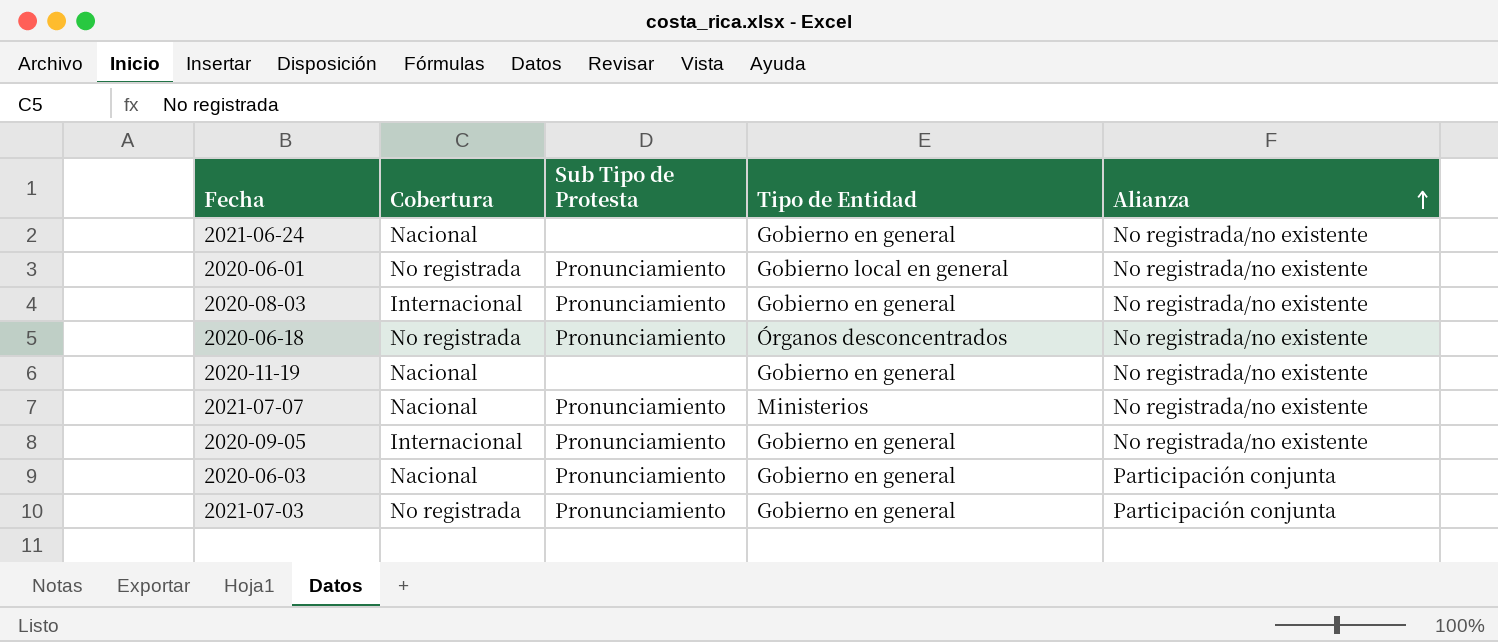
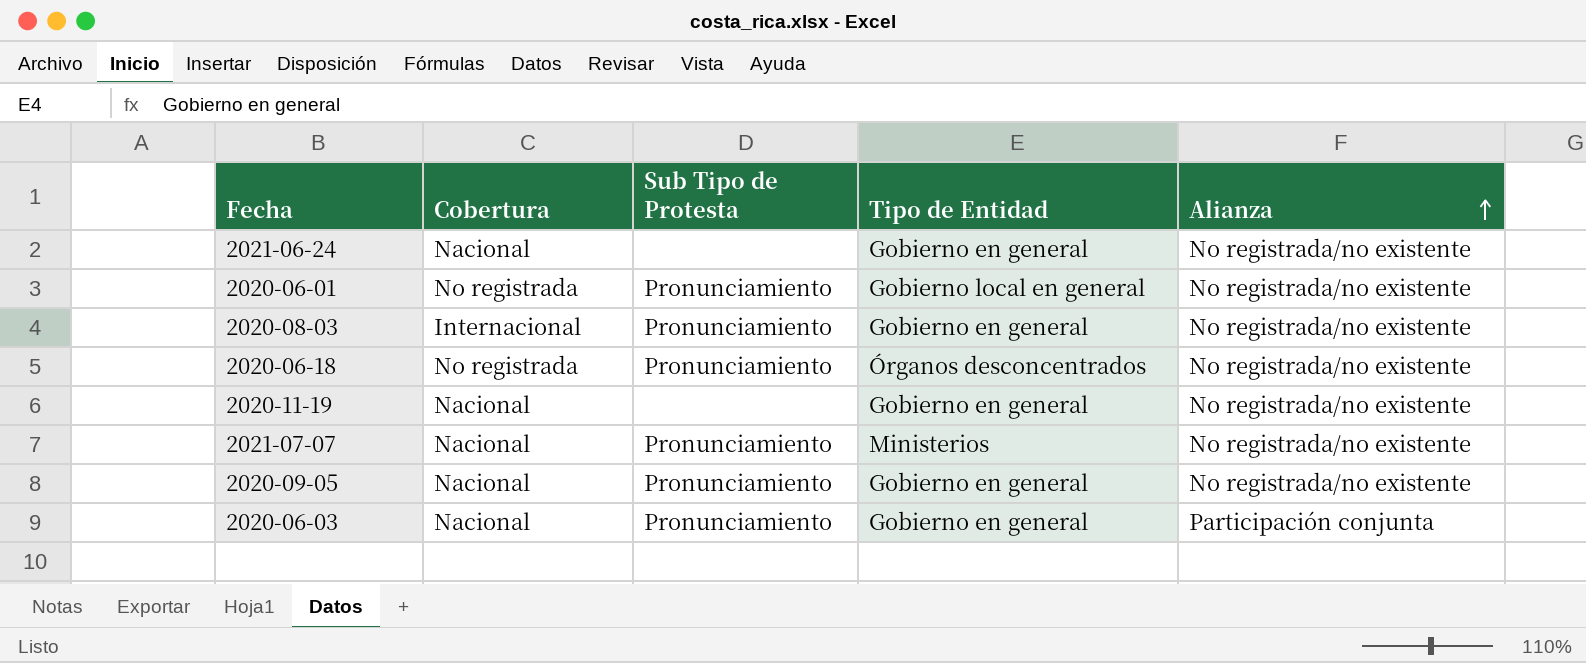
row 2021-07-03: No registrada | Pronunciamiento | Gobierno en general | Participación conjunta -> none
2020-09-05 | Cobertura: Internacional -> Nacional

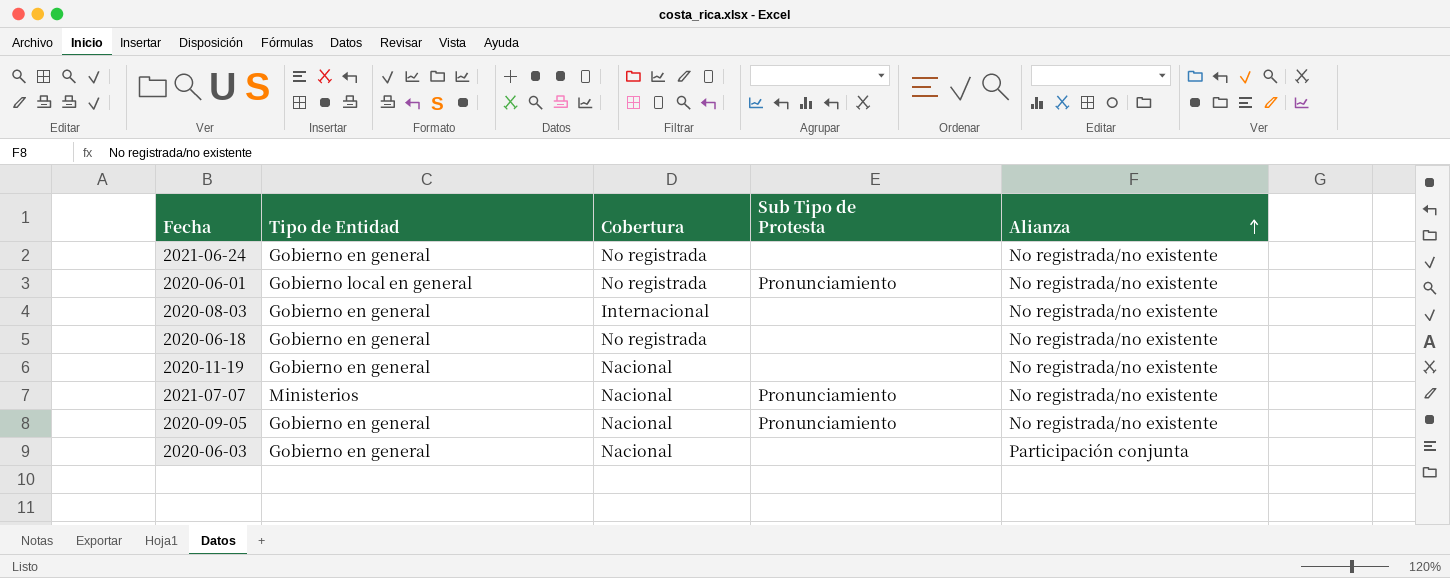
column Tipo de Entidad | position: 4 -> 2
2021-06-24 | Cobertura: Nacional -> No registrada
2020-08-03 | Sub Tipo de Protesta: Pronunciamiento -> none
2020-06-18 | Tipo de Entidad: Órganos desconcentrados -> Gobierno en general
2020-06-18 | Sub Tipo de Protesta: Pronunciamiento -> none
2020-06-03 | Sub Tipo de Protesta: Pronunciamiento -> none

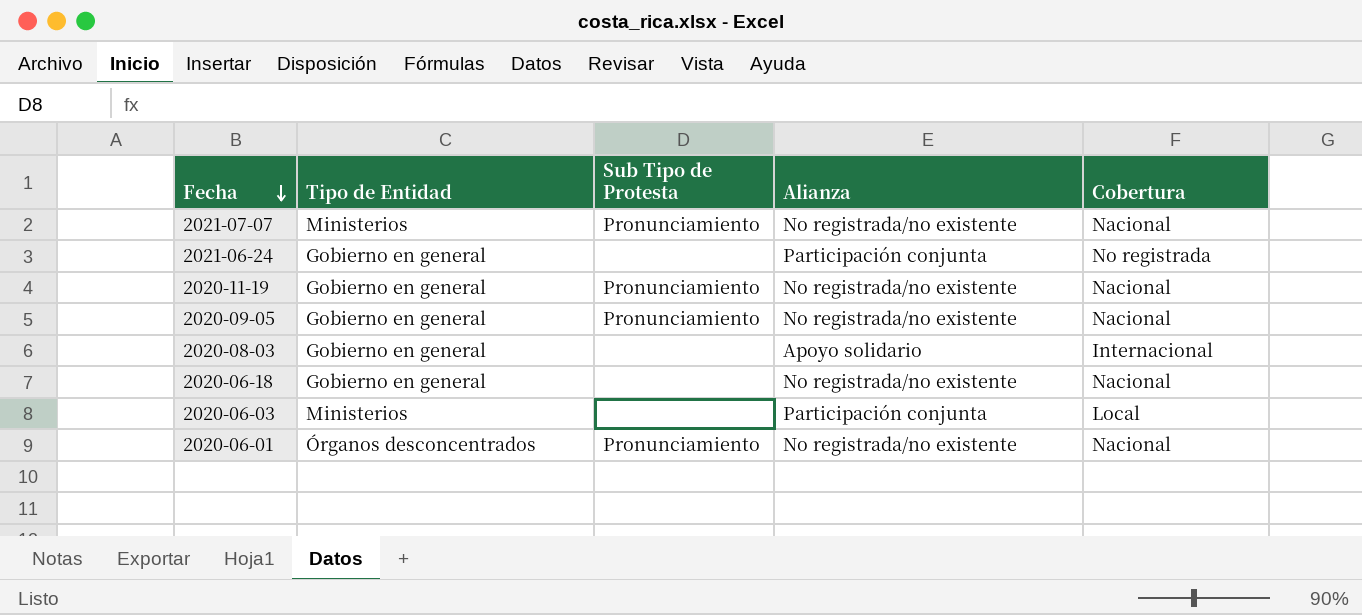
row order: Alianza ascending -> Fecha descending
column Cobertura | position: 3 -> 5
2021-06-24 | Alianza: No registrada/no existente -> Participación conjunta
2020-11-19 | Sub Tipo de Protesta: none -> Pronunciamiento
2020-08-03 | Alianza: No registrada/no existente -> Apoyo solidario
2020-06-18 | Cobertura: No registrada -> Nacional
2020-06-03 | Tipo de Entidad: Gobierno en general -> Ministerios
2020-06-03 | Cobertura: Nacional -> Local
2020-06-01 | Tipo de Entidad: Gobierno local en general -> Órganos desconcentrados
2020-06-01 | Cobertura: No registrada -> Nacional

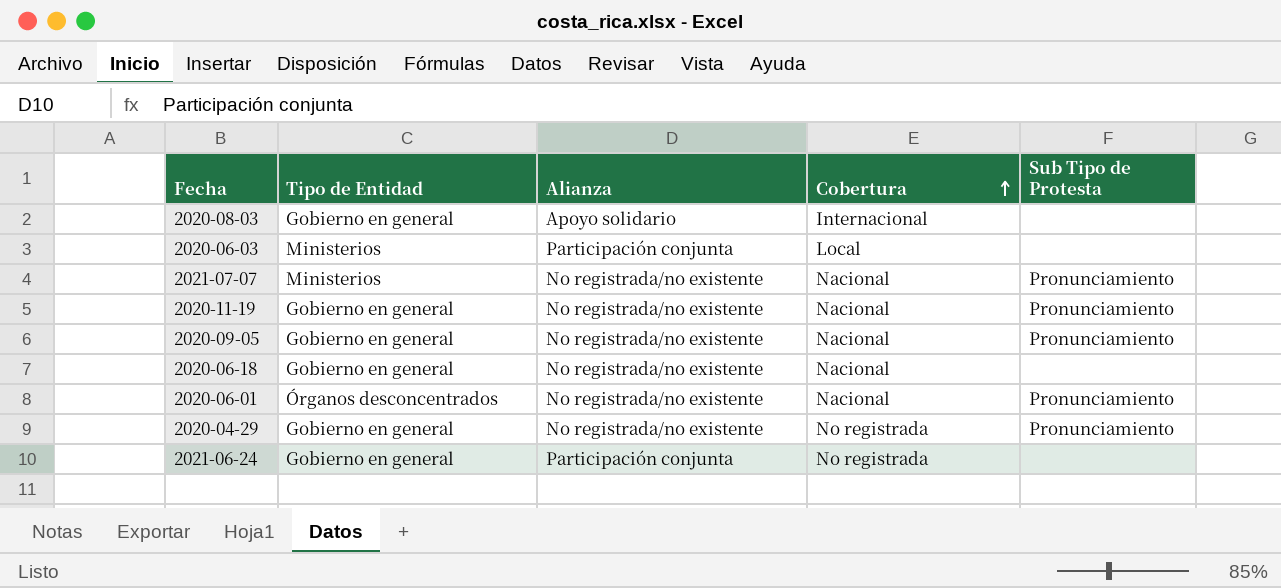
row order: Fecha descending -> Cobertura ascending
column Sub Tipo de Protesta | position: 3 -> 5
row 2020-04-29: none -> Gobierno en general | No registrada/no existente | No registrada | Pronunciamiento

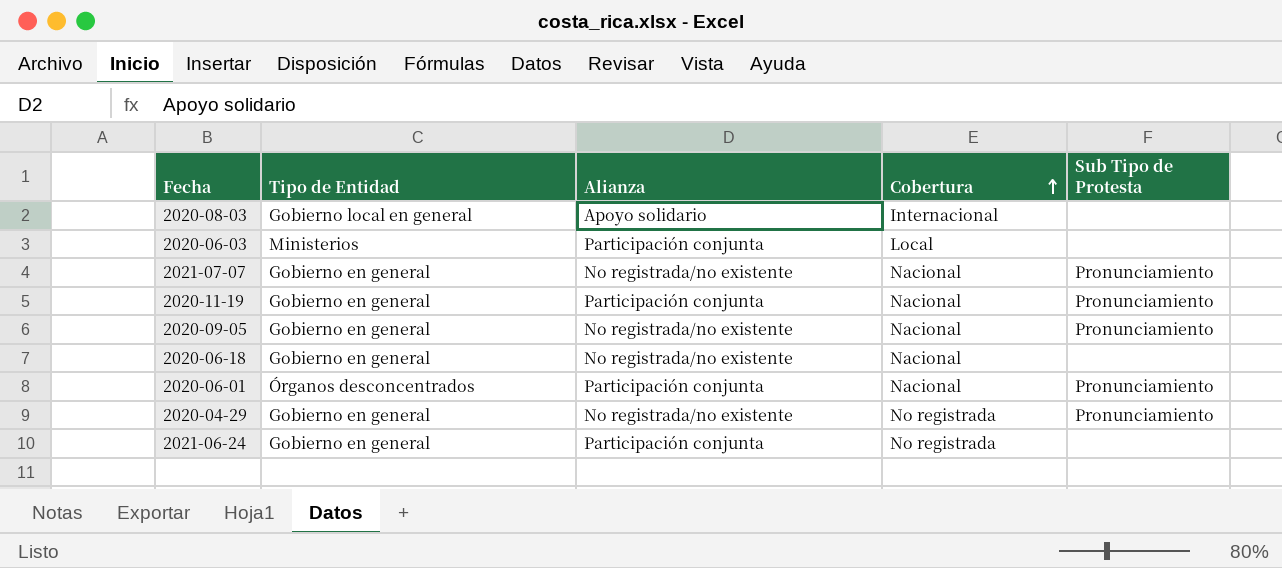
2020-08-03 | Tipo de Entidad: Gobierno en general -> Gobierno local en general
2021-07-07 | Tipo de Entidad: Ministerios -> Gobierno en general
2020-11-19 | Alianza: No registrada/no existente -> Participación conjunta
2020-06-01 | Alianza: No registrada/no existente -> Participación conjunta

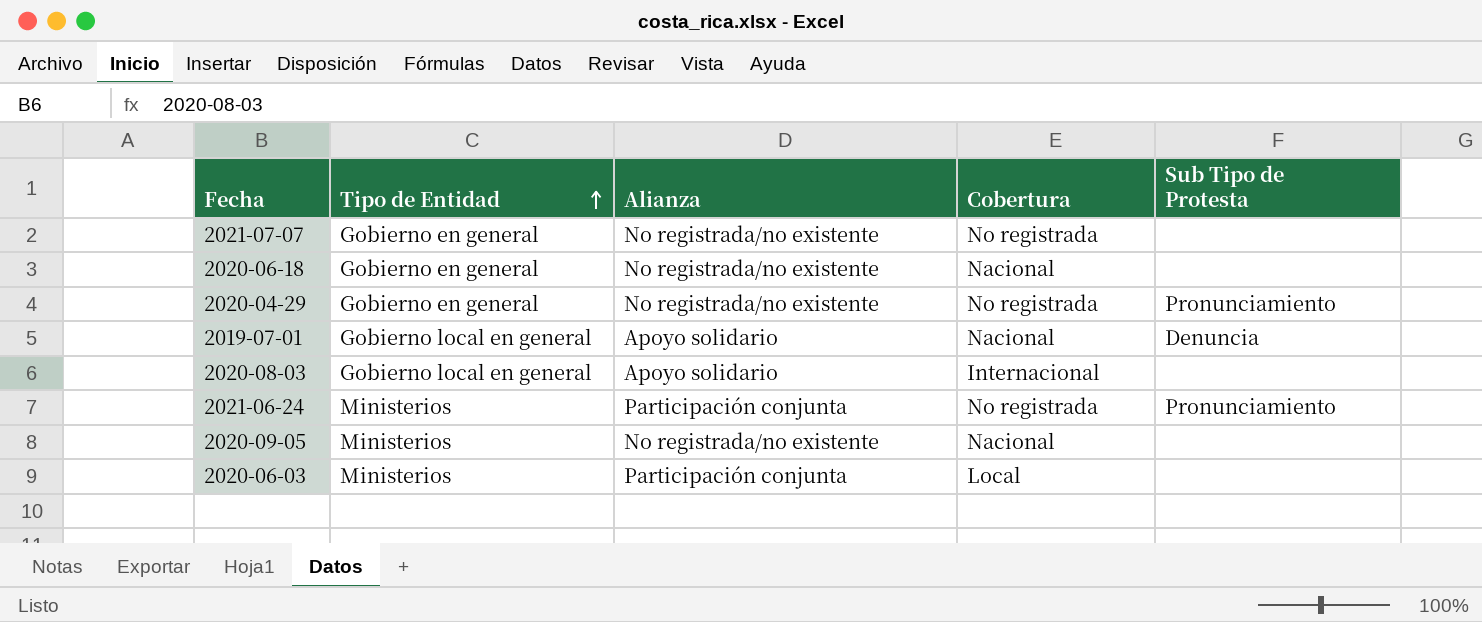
row order: Cobertura ascending -> Tipo de Entidad ascending
row 2020-11-19: Gobierno en general | Participación conjunta | Nacional | Pronunciamiento -> none
row 2020-06-01: Órganos desconcentrados | Participación conjunta | Nacional | Pronunciamiento -> none
2021-07-07 | Cobertura: Nacional -> No registrada
2021-07-07 | Sub Tipo de Protesta: Pronunciamiento -> none
row 2019-07-01: none -> Gobierno local en general | Apoyo solidario | Nacional | Denuncia
2021-06-24 | Tipo de Entidad: Gobierno en general -> Ministerios
2021-06-24 | Sub Tipo de Protesta: none -> Pronunciamiento
2020-09-05 | Tipo de Entidad: Gobierno en general -> Ministerios
2020-09-05 | Sub Tipo de Protesta: Pronunciamiento -> none

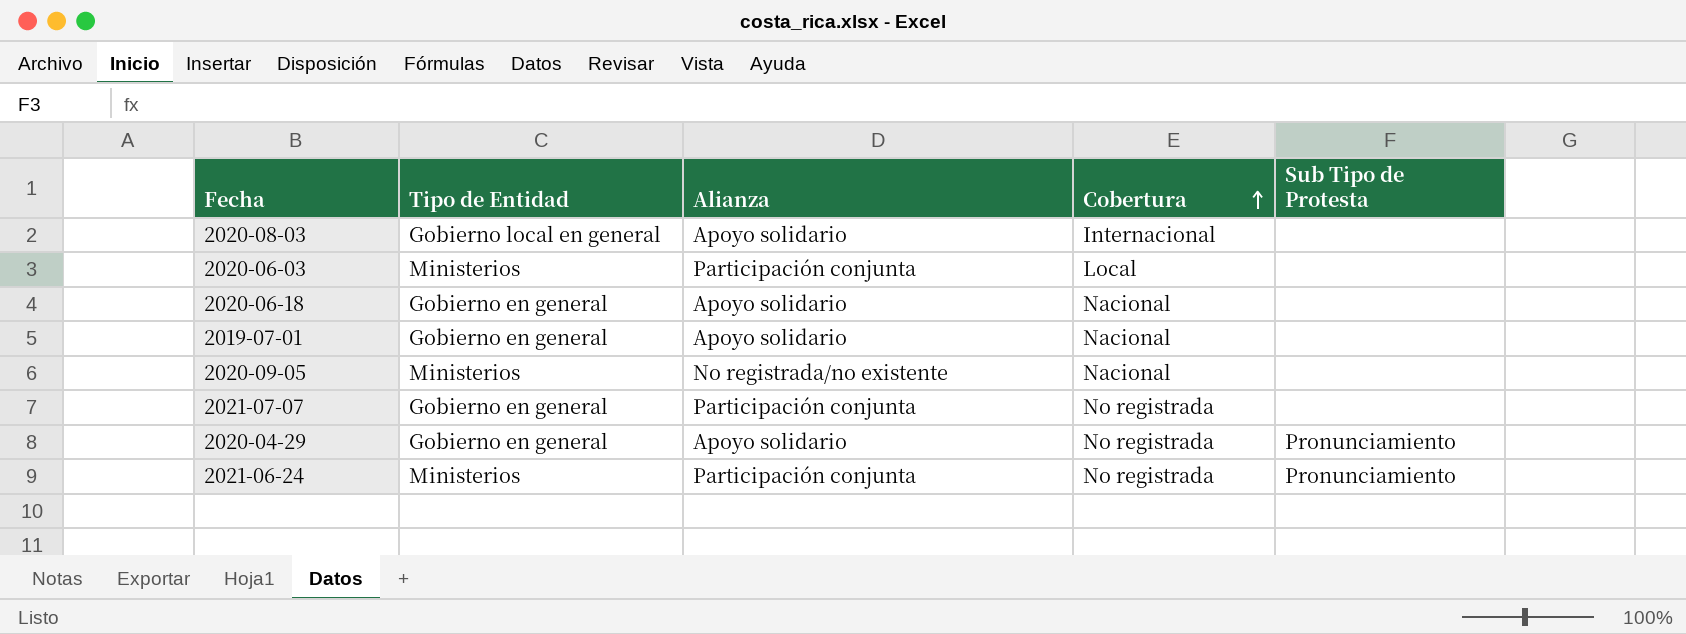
row order: Tipo de Entidad ascending -> Cobertura ascending
2020-06-18 | Alianza: No registrada/no existente -> Apoyo solidario
2019-07-01 | Tipo de Entidad: Gobierno local en general -> Gobierno en general
2019-07-01 | Sub Tipo de Protesta: Denuncia -> none
2021-07-07 | Alianza: No registrada/no existente -> Participación conjunta
2020-04-29 | Alianza: No registrada/no existente -> Apoyo solidario

